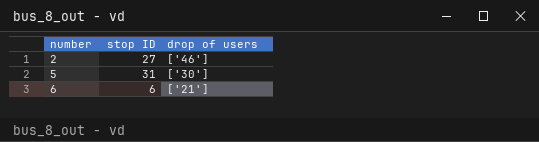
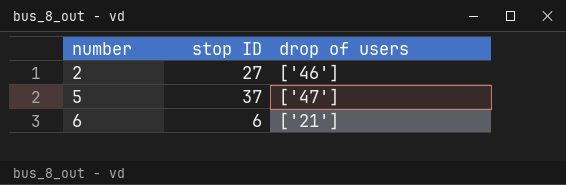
5 | stop ID: 31 -> 37
5 | drop of users: ['30'] -> ['47']

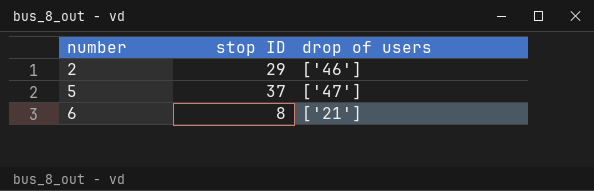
2 | stop ID: 27 -> 29
6 | stop ID: 6 -> 8

